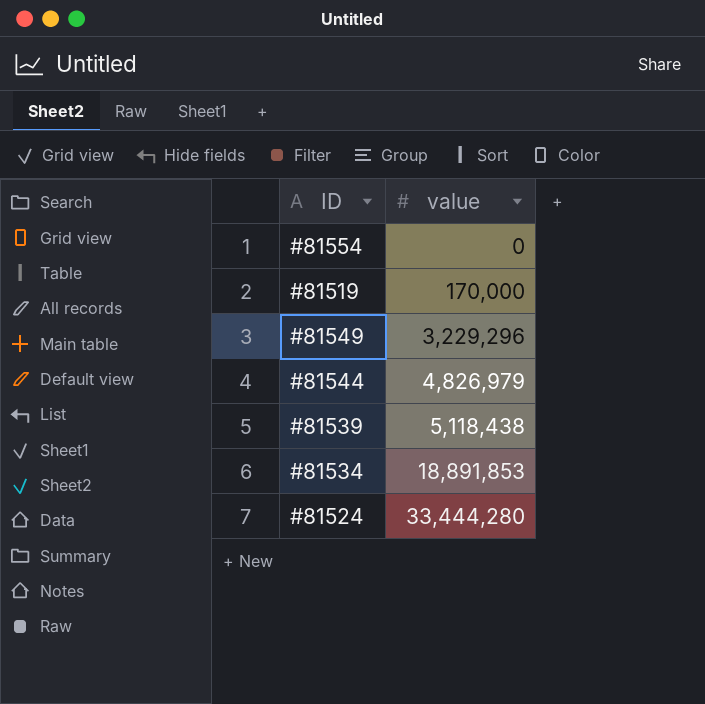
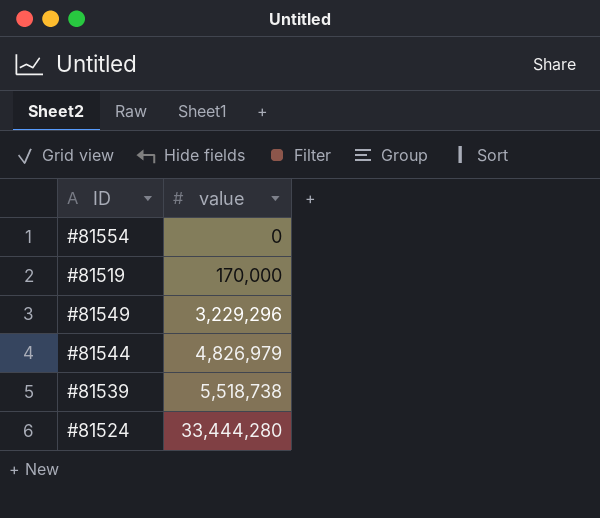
row #81534: 18,891,853 -> none
#81539 | value: 5,118,438 -> 5,518,738

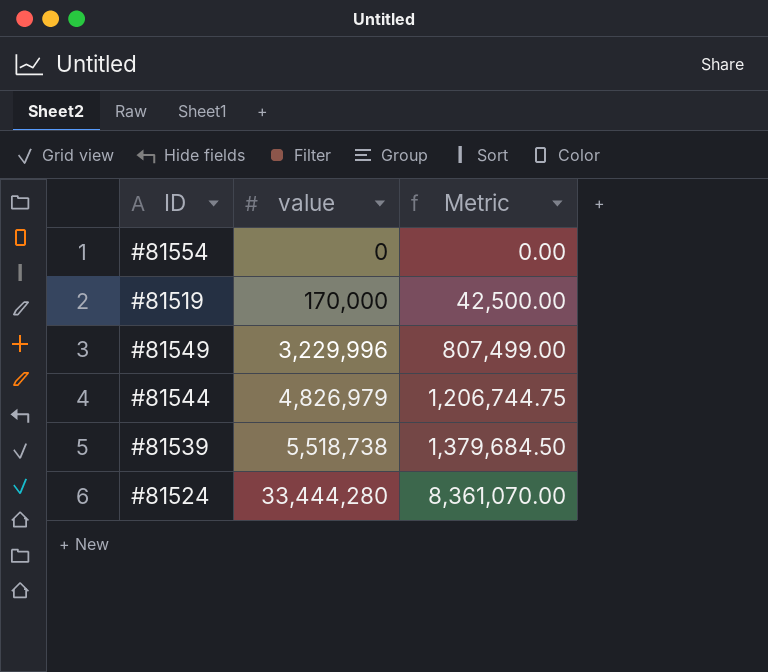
column Metric | formula: none -> [value] * 0.25
#81549 | value: 3,229,296 -> 3,229,996

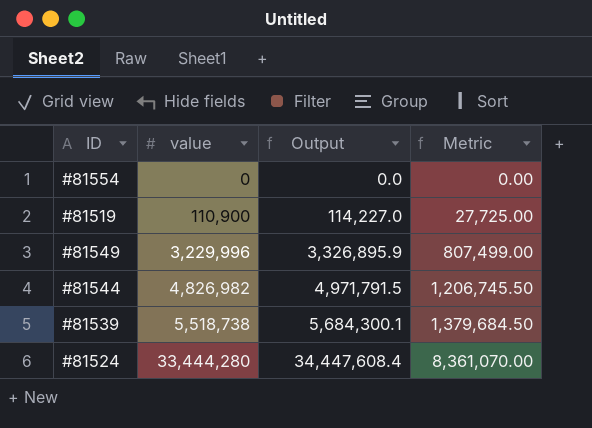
column Output | formula: none -> [value] * 1.03
#81519 | value: 170,000 -> 110,900
#81519 | Metric: 42,500.00 -> 27,725.00
#81544 | value: 4,826,979 -> 4,826,982
#81544 | Metric: 1,206,744.75 -> 1,206,745.50

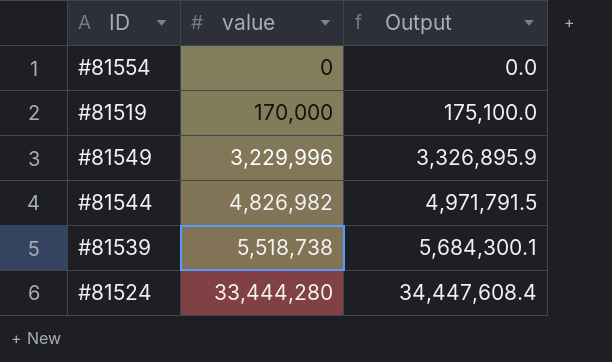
column Metric | formula: [value] * 0.25 -> none
#81519 | value: 110,900 -> 170,000
#81519 | Output: 114,227.0 -> 175,100.0

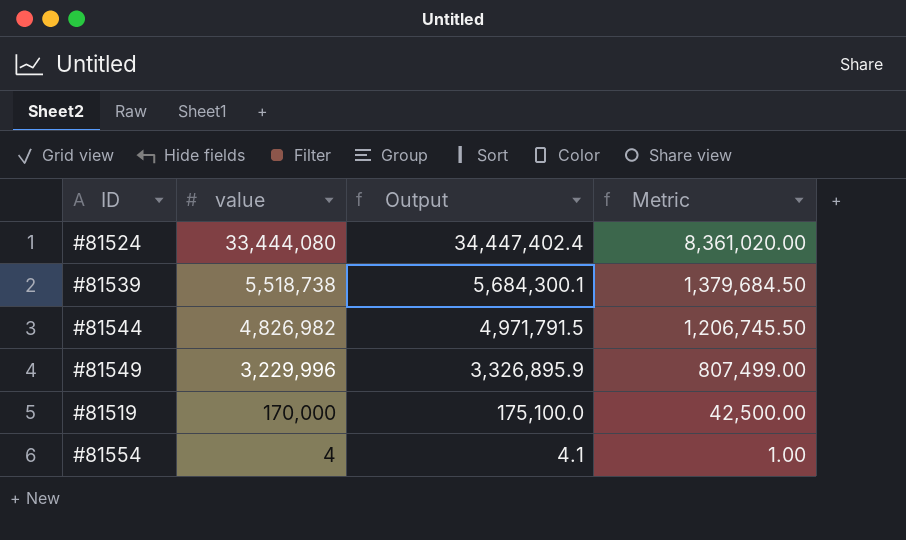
row order: value ascending -> value descending
column Metric | formula: none -> [value] * 0.25
#81524 | value: 33,444,280 -> 33,444,080
#81524 | Output: 34,447,608.4 -> 34,447,402.4
#81554 | value: 0 -> 4
#81554 | Output: 0.0 -> 4.1

